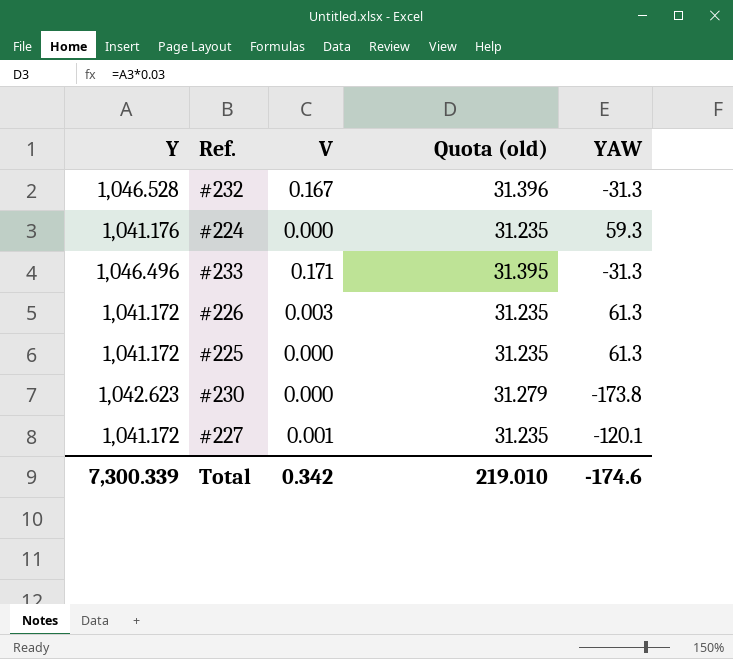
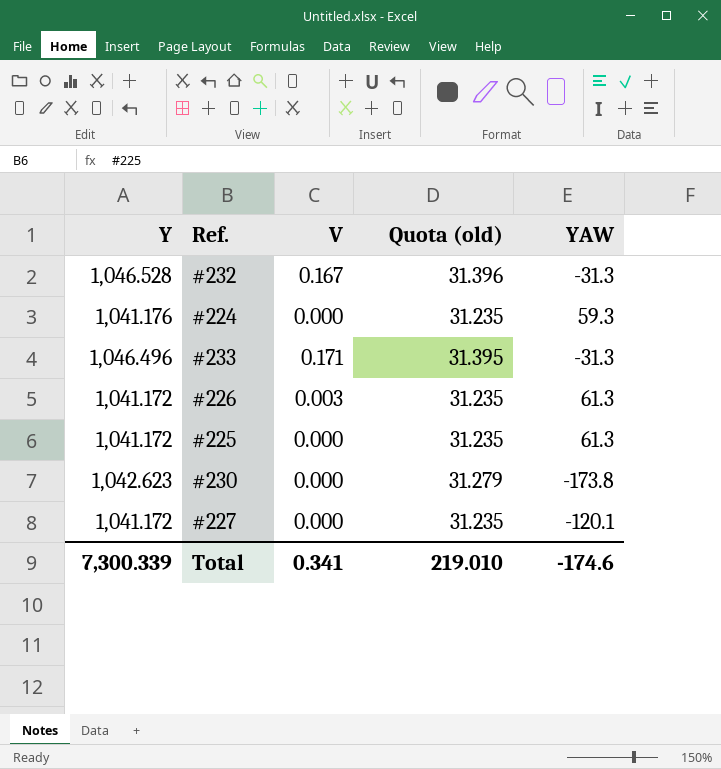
#227 | V: 0.001 -> 0.000
Total | V: 0.342 -> 0.341

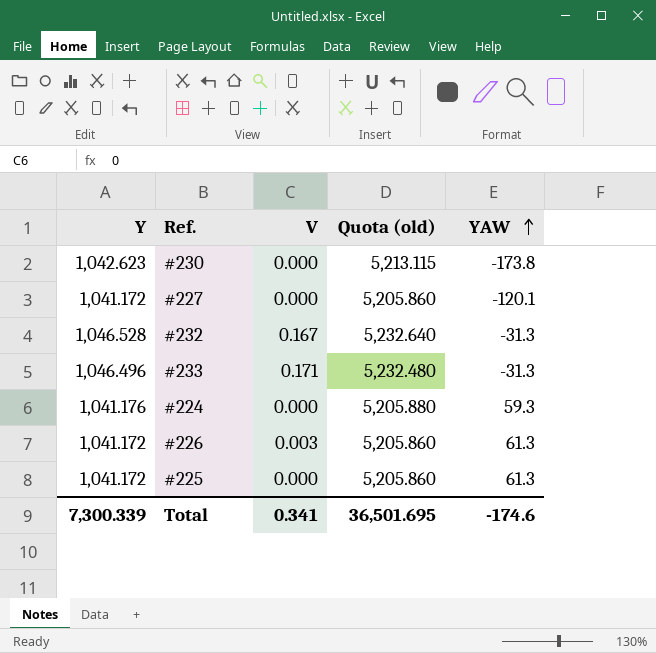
row order: none -> YAW ascending
column Quota (old) | formula: [Y] * 0.03 -> [Y] * 5
Total | Quota (old): 219.010 -> 36,501.695

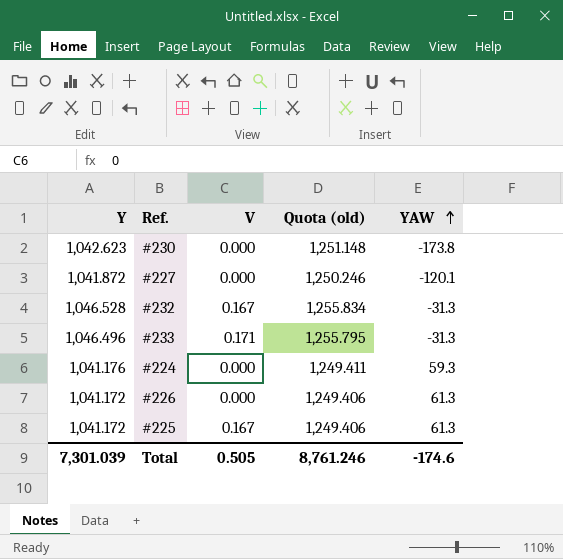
column Quota (old) | formula: [Y] * 5 -> [Y] * 1.2
#227 | Y: 1,041.172 -> 1,041.872
#226 | V: 0.003 -> 0.000
#225 | V: 0.000 -> 0.167
Total | Y: 7,300.339 -> 7,301.039
Total | V: 0.341 -> 0.505
Total | Quota (old): 36,501.695 -> 8,761.246

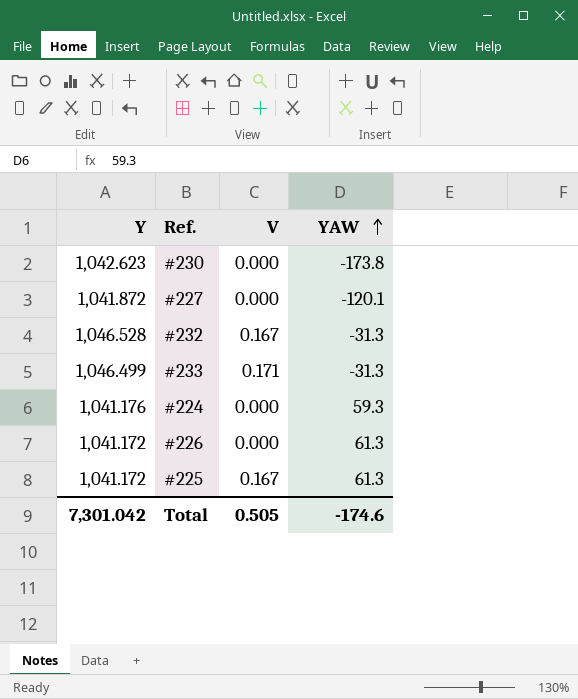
column Quota (old) | formula: [Y] * 1.2 -> none
#233 | Y: 1,046.496 -> 1,046.499
Total | Y: 7,301.039 -> 7,301.042

